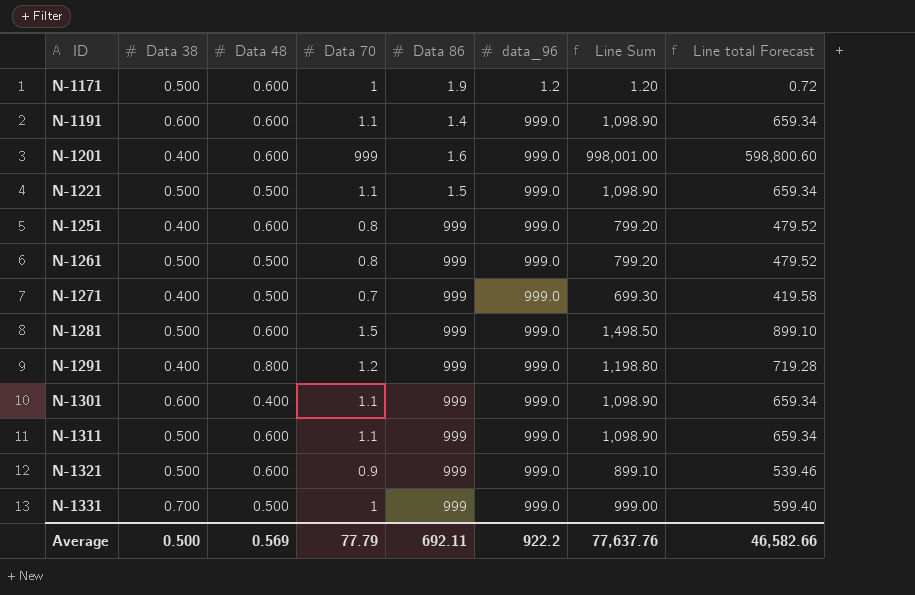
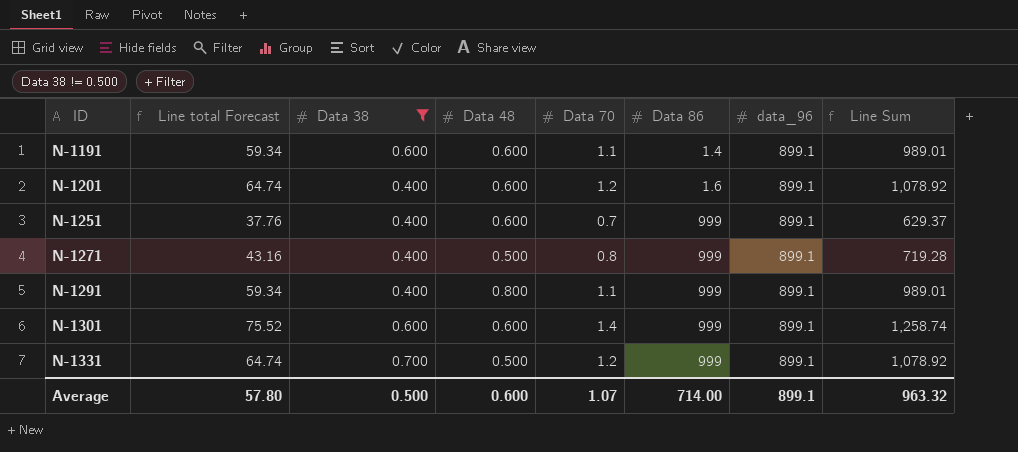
filter: none -> Data 38 != 0.500
column Line total Forecast | formula: [Line Sum] * 0.6 -> [Line Sum] * 0.06
column Line total Forecast | position: 8 -> 2
N-1191 | data_96: 999.0 -> 899.1
N-1191 | Line Sum: 1,098.90 -> 989.01
N-1201 | Data 70: 999 -> 1.2
N-1201 | data_96: 999.0 -> 899.1
N-1201 | Line Sum: 998,001.00 -> 1,078.92
N-1251 | Data 70: 0.8 -> 0.7
N-1251 | data_96: 999.0 -> 899.1
N-1251 | Line Sum: 799.20 -> 629.37
N-1271 | Data 70: 0.7 -> 0.8
N-1271 | data_96: 999.0 -> 899.1
N-1271 | Line Sum: 699.30 -> 719.28
N-1291 | Data 70: 1.2 -> 1.1
N-1291 | data_96: 999.0 -> 899.1
N-1291 | Line Sum: 1,198.80 -> 989.01
N-1301 | Data 48: 0.400 -> 0.600
N-1301 | Data 70: 1.1 -> 1.4
N-1301 | data_96: 999.0 -> 899.1
N-1301 | Line Sum: 1,098.90 -> 1,258.74
N-1331 | Data 70: 1 -> 1.2
N-1331 | data_96: 999.0 -> 899.1
N-1331 | Line Sum: 999.00 -> 1,078.92
Average | Line total Forecast: 46,582.66 -> 57.80
Average | Data 48: 0.569 -> 0.600
Average | Data 70: 77.79 -> 1.07
Average | Data 86: 692.11 -> 714.00
Average | data_96: 922.2 -> 899.1
Average | Line Sum: 77,637.76 -> 963.32

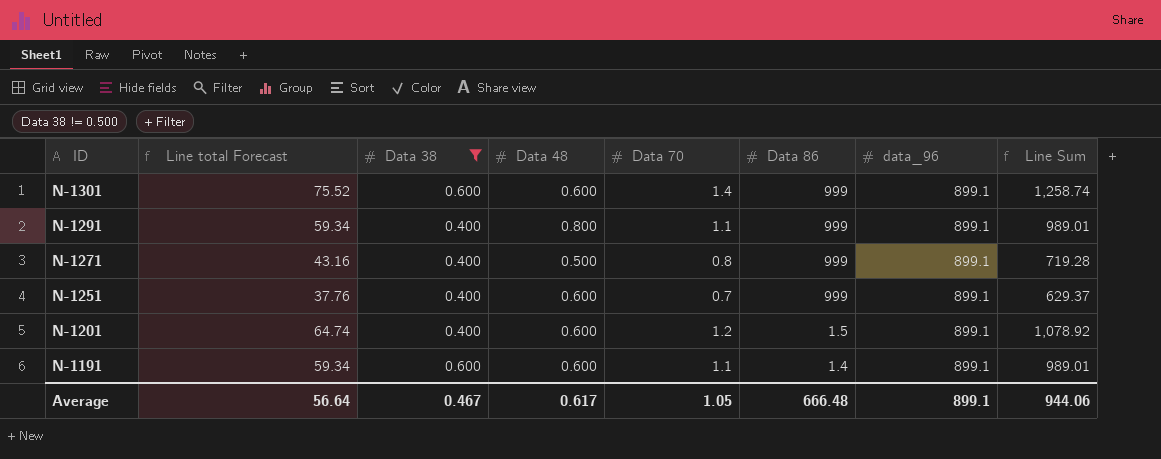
row order: ID ascending -> ID descending
row N-1331: 64.74 | 0.700 | 0.500 | 1.2 | 999 | 899.1 | 1,078.92 -> none
N-1201 | Data 86: 1.6 -> 1.5
Average | Line total Forecast: 57.80 -> 56.64
Average | Data 38: 0.500 -> 0.467
Average | Data 48: 0.600 -> 0.617
Average | Data 70: 1.07 -> 1.05
Average | Data 86: 714.00 -> 666.48
Average | Line Sum: 963.32 -> 944.06

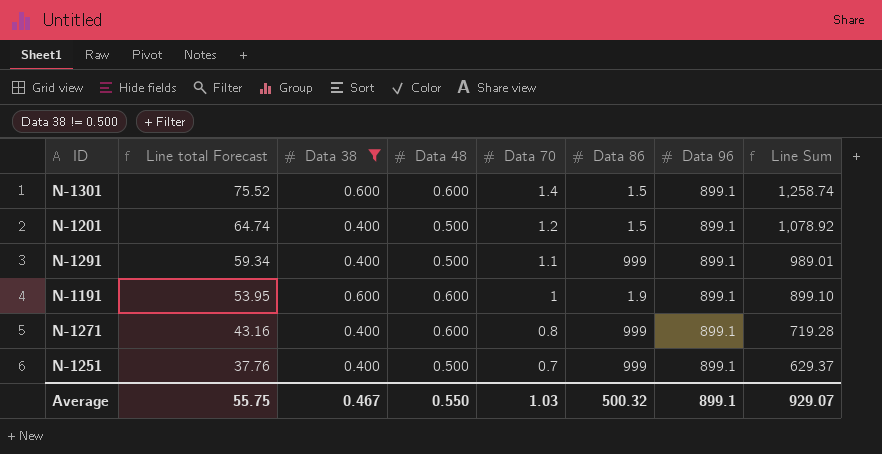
row order: ID descending -> Line total Forecast descending
column name: data_96 -> Data 96
N-1301 | Data 86: 999 -> 1.5
N-1201 | Data 48: 0.600 -> 0.500
N-1291 | Data 48: 0.800 -> 0.500
N-1191 | Line total Forecast: 59.34 -> 53.95
N-1191 | Data 70: 1.1 -> 1
N-1191 | Data 86: 1.4 -> 1.9
N-1191 | Line Sum: 989.01 -> 899.10
N-1271 | Data 48: 0.500 -> 0.600
N-1251 | Data 48: 0.600 -> 0.500
Average | Line total Forecast: 56.64 -> 55.75
Average | Data 48: 0.617 -> 0.550
Average | Data 70: 1.05 -> 1.03
Average | Data 86: 666.48 -> 500.32
Average | Line Sum: 944.06 -> 929.07

